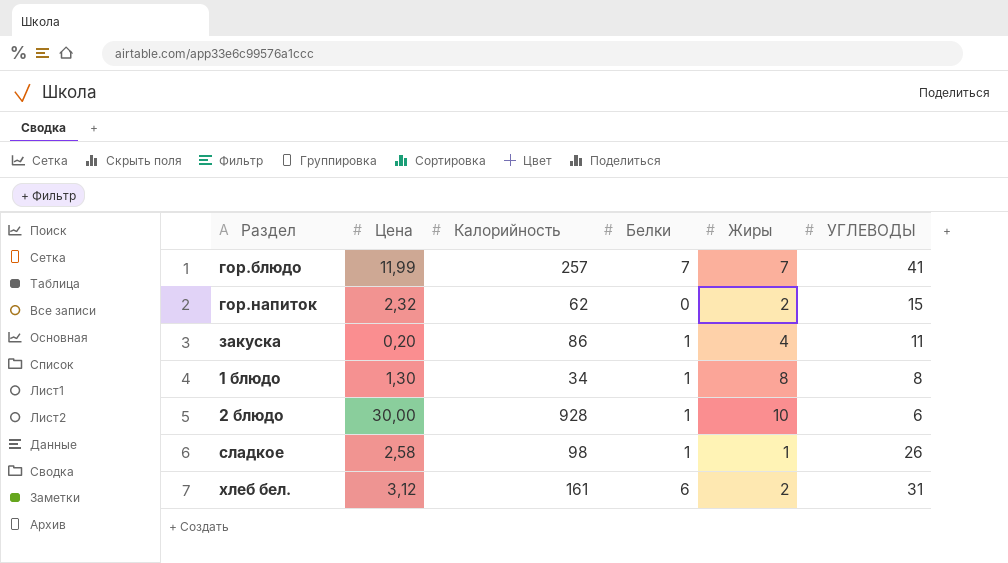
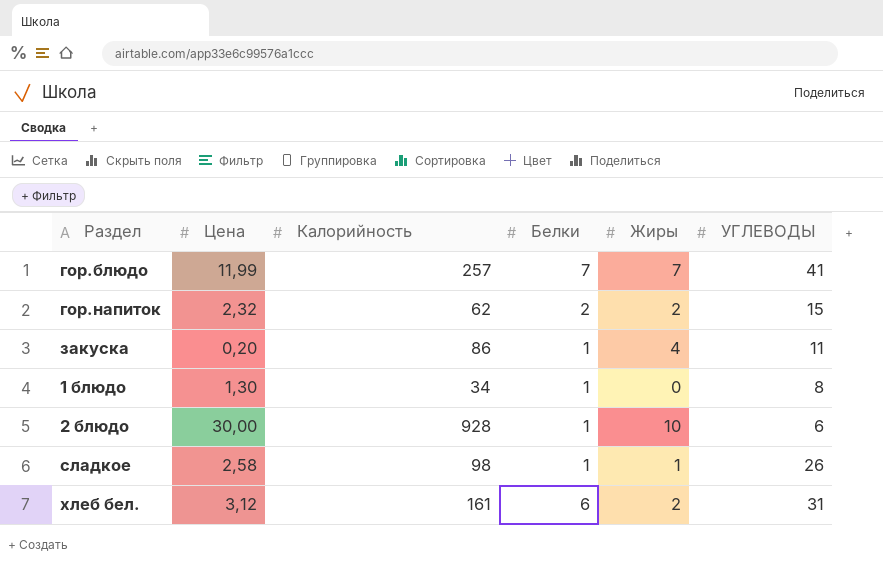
гор.напиток | Белки: 0 -> 2
1 блюдо | Жиры: 8 -> 0

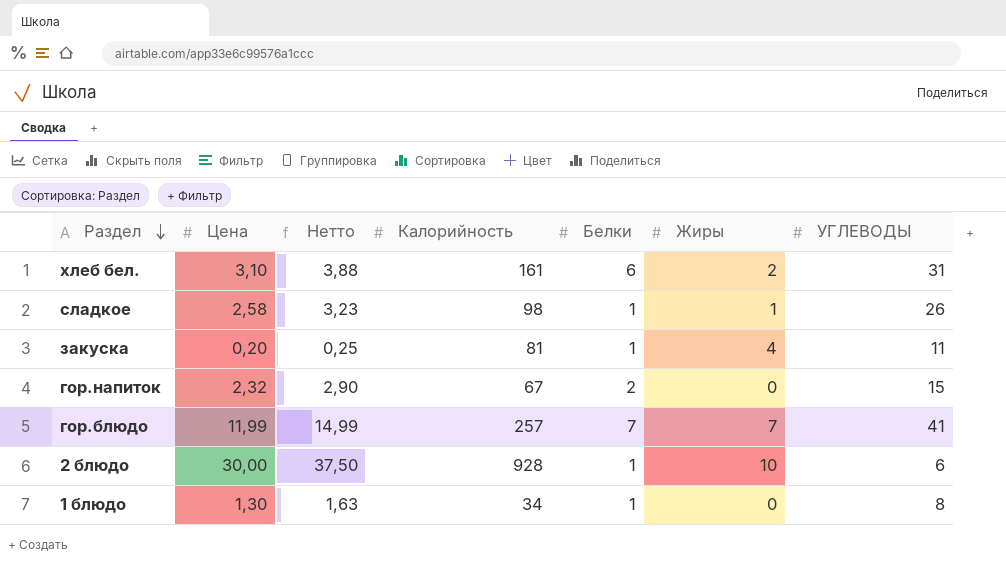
row order: none -> Раздел descending
column Нетто | formula: none -> [Цена] * 1,25
хлеб бел. | Цена: 3,12 -> 3,10
закуска | Калорийность: 86 -> 81
гор.напиток | Калорийность: 62 -> 67
гор.напиток | Жиры: 2 -> 0

